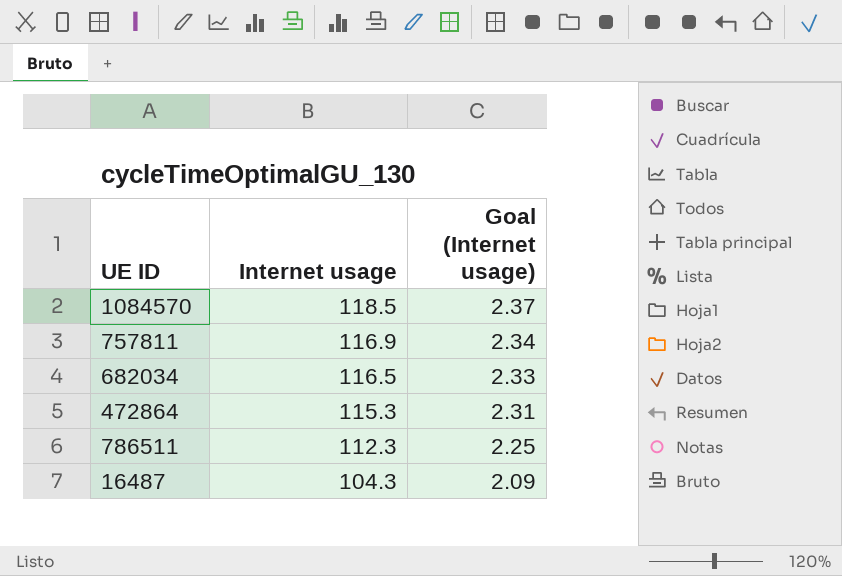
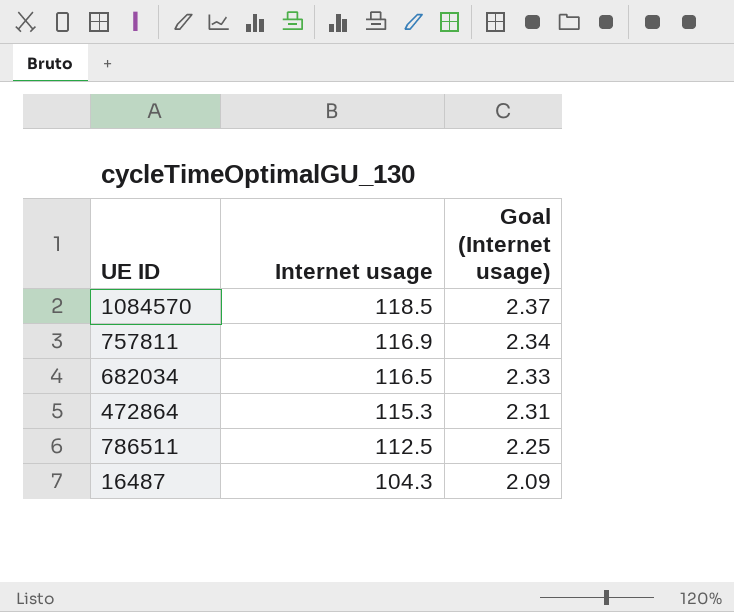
786511 | Internet usage: 112.3 -> 112.5

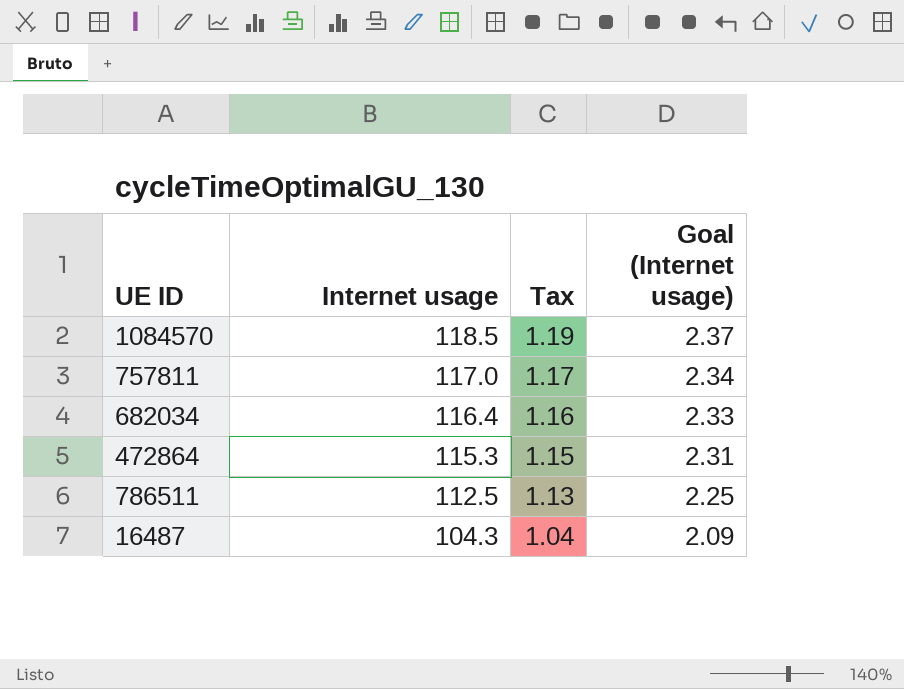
column Tax | formula: none -> [Internet usage] * 0.01
757811 | Internet usage: 116.9 -> 117.0
682034 | Internet usage: 116.5 -> 116.4

